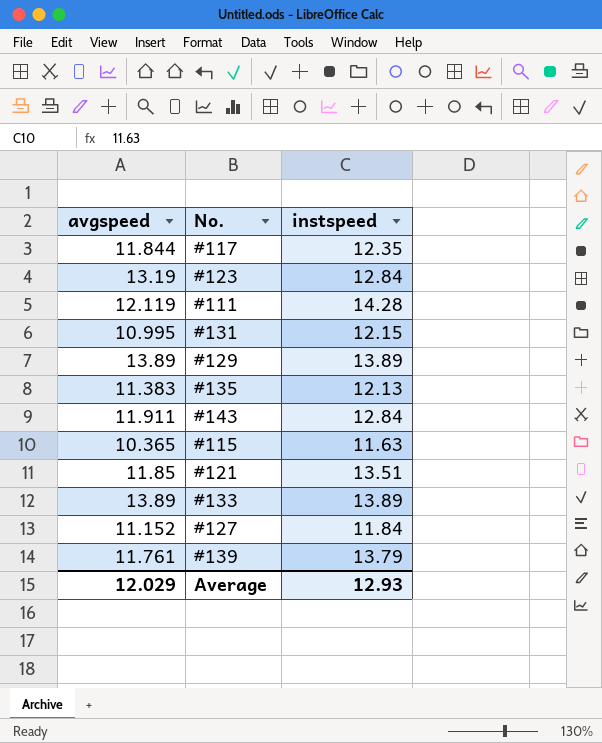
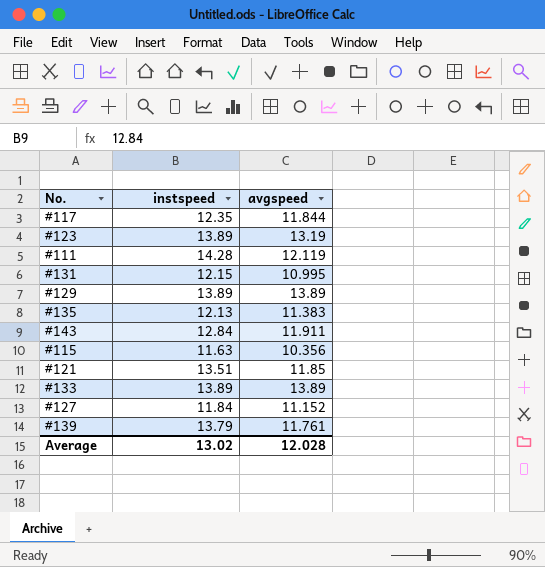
column avgspeed | position: 1 -> 3
#123 | instspeed: 12.84 -> 13.89
#115 | avgspeed: 10.365 -> 10.356
Average | instspeed: 12.93 -> 13.02
Average | avgspeed: 12.029 -> 12.028

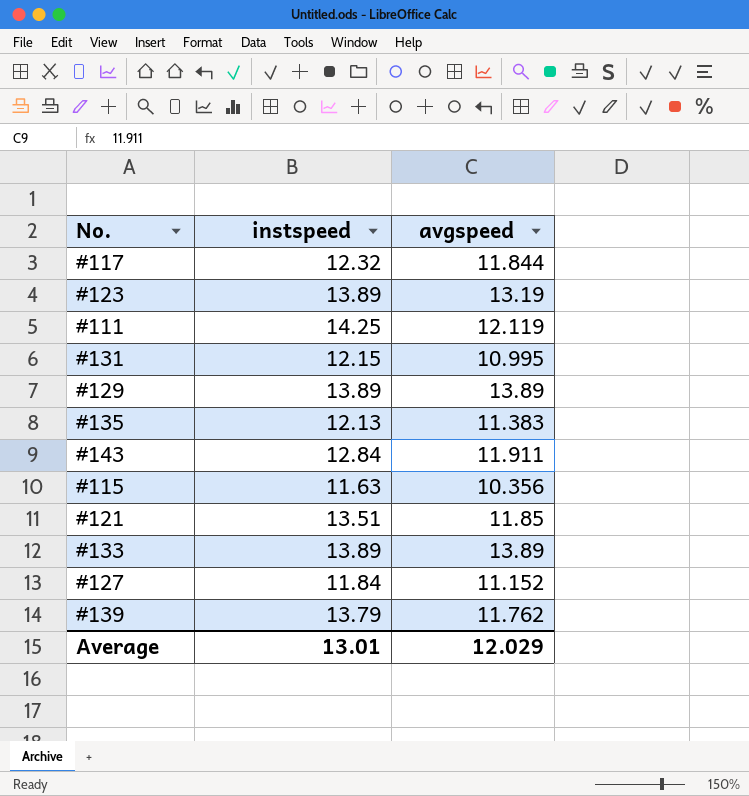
#117 | instspeed: 12.35 -> 12.32
#111 | instspeed: 14.28 -> 14.25
#139 | avgspeed: 11.761 -> 11.762
Average | instspeed: 13.02 -> 13.01
Average | avgspeed: 12.028 -> 12.029

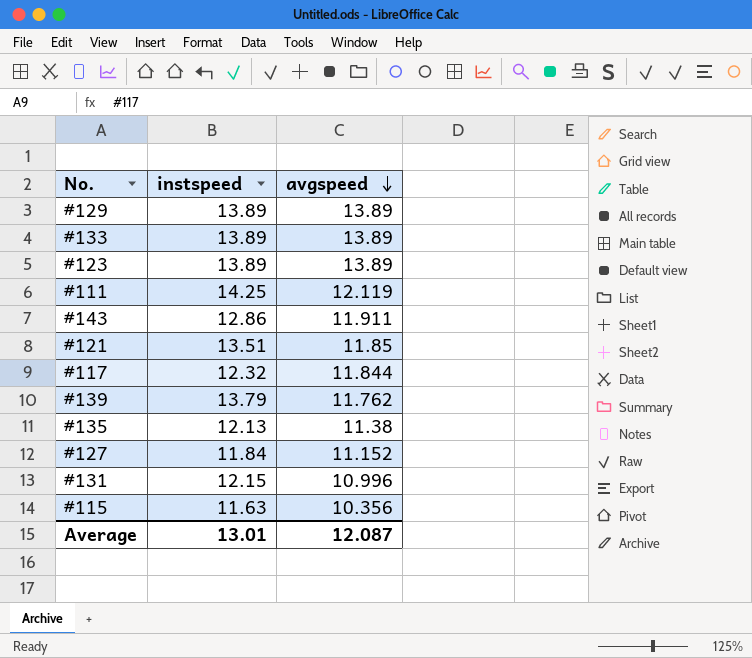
row order: none -> avgspeed descending
#123 | avgspeed: 13.19 -> 13.89
#143 | instspeed: 12.84 -> 12.86
#135 | avgspeed: 11.383 -> 11.38
#131 | avgspeed: 10.995 -> 10.996
Average | avgspeed: 12.029 -> 12.087

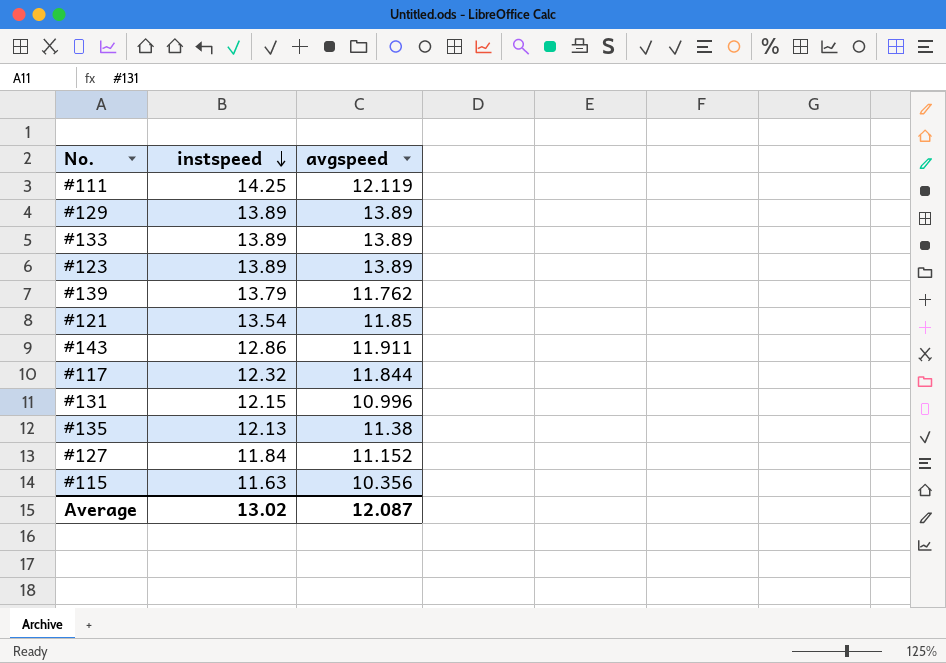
row order: avgspeed descending -> instspeed descending
#121 | instspeed: 13.51 -> 13.54
Average | instspeed: 13.01 -> 13.02

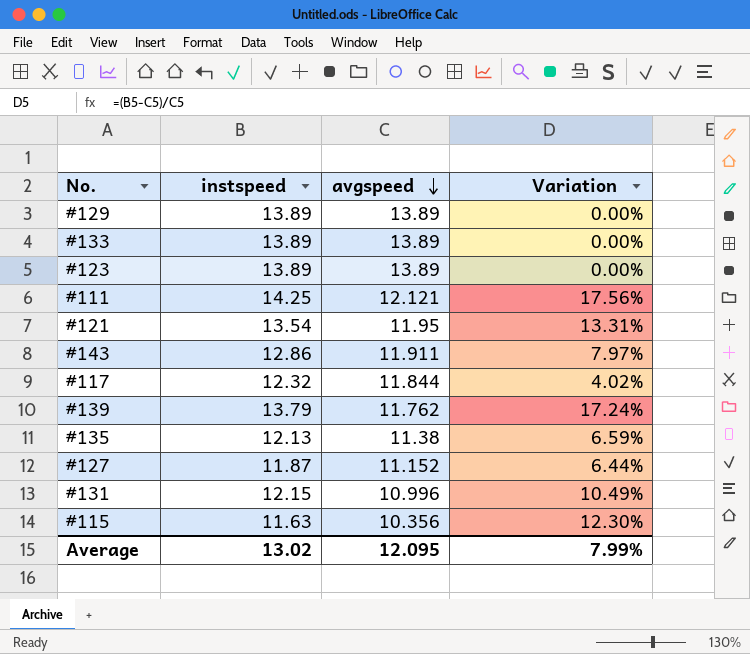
row order: instspeed descending -> avgspeed descending
column Variation | formula: none -> ([instspeed] - [avgspeed]) / [avgspeed]
#111 | avgspeed: 12.119 -> 12.121
#121 | avgspeed: 11.85 -> 11.95
#127 | instspeed: 11.84 -> 11.87
Average | avgspeed: 12.087 -> 12.095

